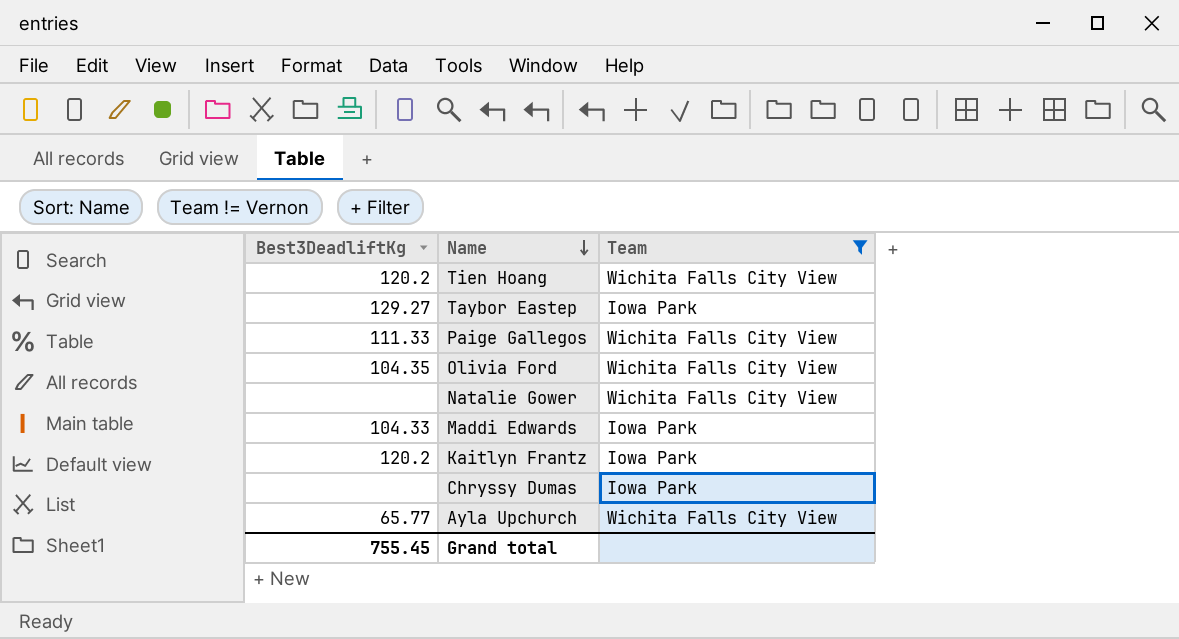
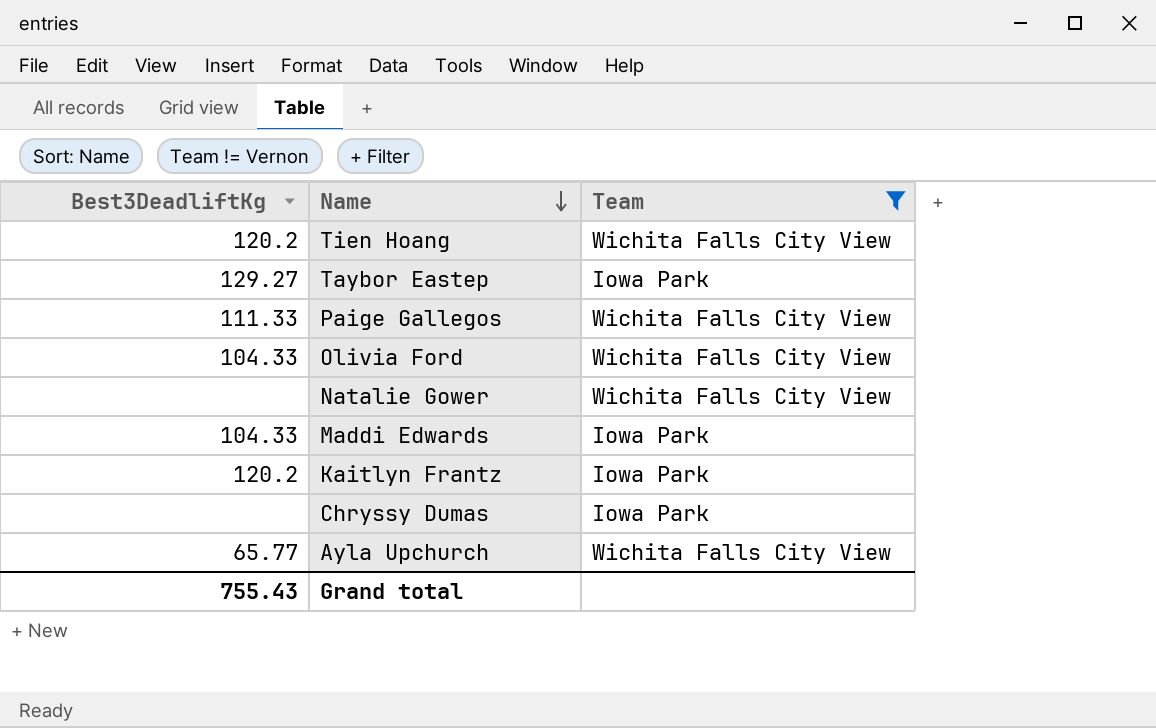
Olivia Ford | Best3DeadliftKg: 104.35 -> 104.33
Grand total | Best3DeadliftKg: 755.45 -> 755.43

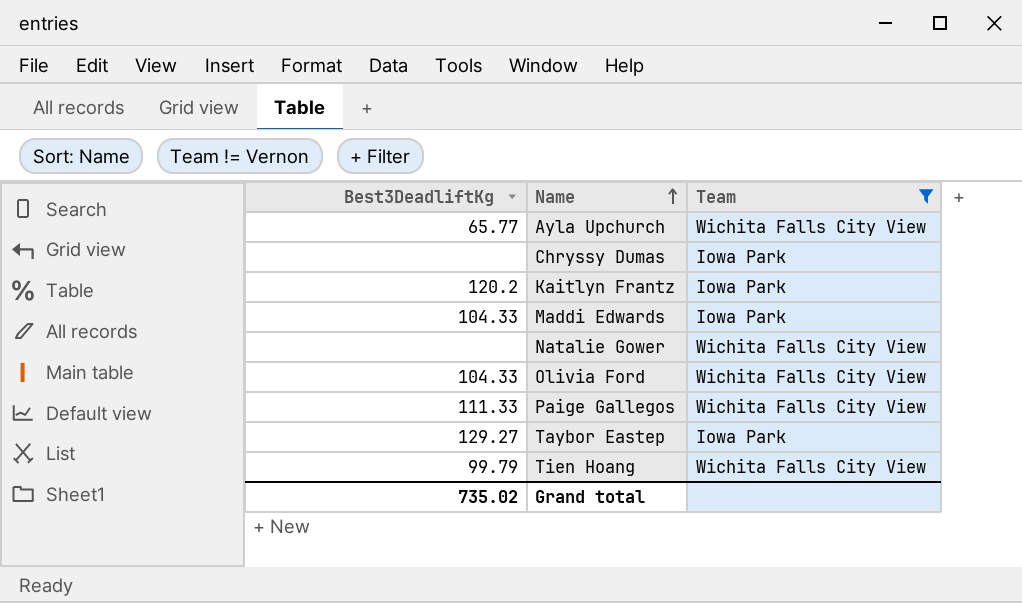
row order: Name descending -> Name ascending
Tien Hoang | Best3DeadliftKg: 120.2 -> 99.79
Grand total | Best3DeadliftKg: 755.43 -> 735.02

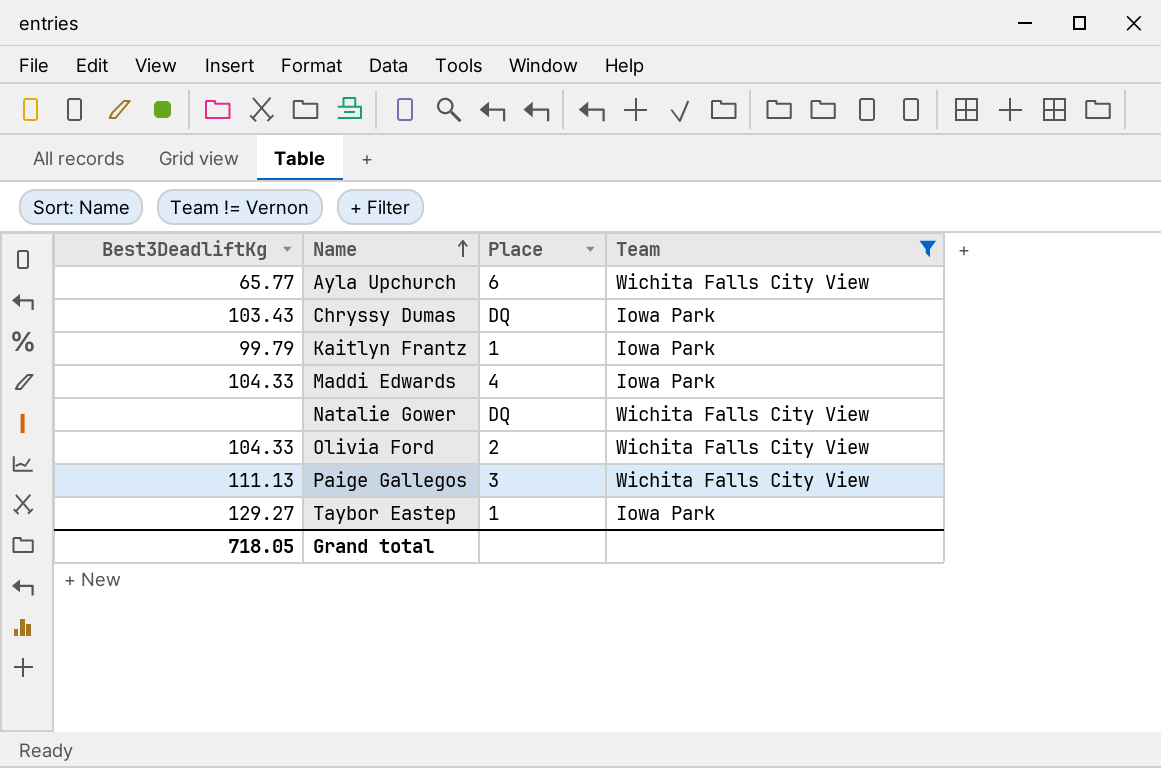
column Place | position: none -> 3
row Tien Hoang: 99.79 | Wichita Falls City View -> none
Chryssy Dumas | Best3DeadliftKg: none -> 103.43
Kaitlyn Frantz | Best3DeadliftKg: 120.2 -> 99.79
Paige Gallegos | Best3DeadliftKg: 111.33 -> 111.13
Grand total | Best3DeadliftKg: 735.02 -> 718.05

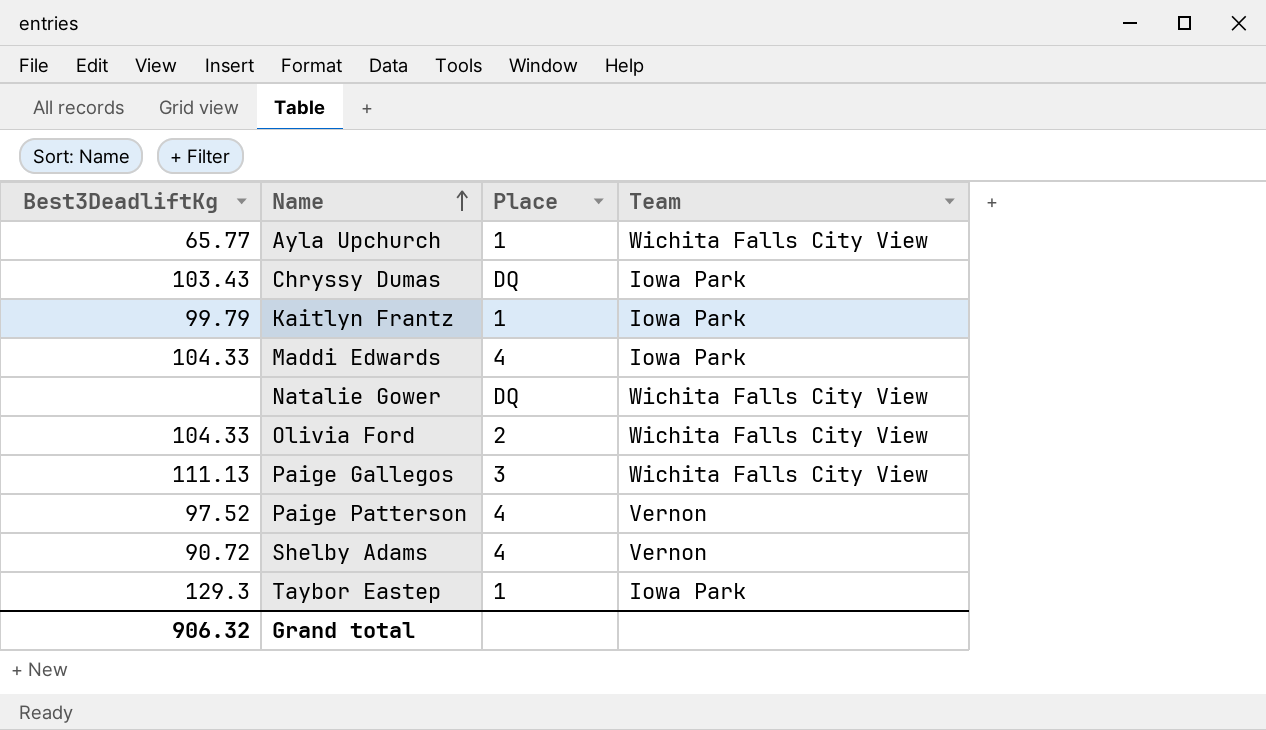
filter: Team != Vernon -> none
Ayla Upchurch | Place: 6 -> 1
Taybor Eastep | Best3DeadliftKg: 129.27 -> 129.3
Grand total | Best3DeadliftKg: 718.05 -> 906.32

